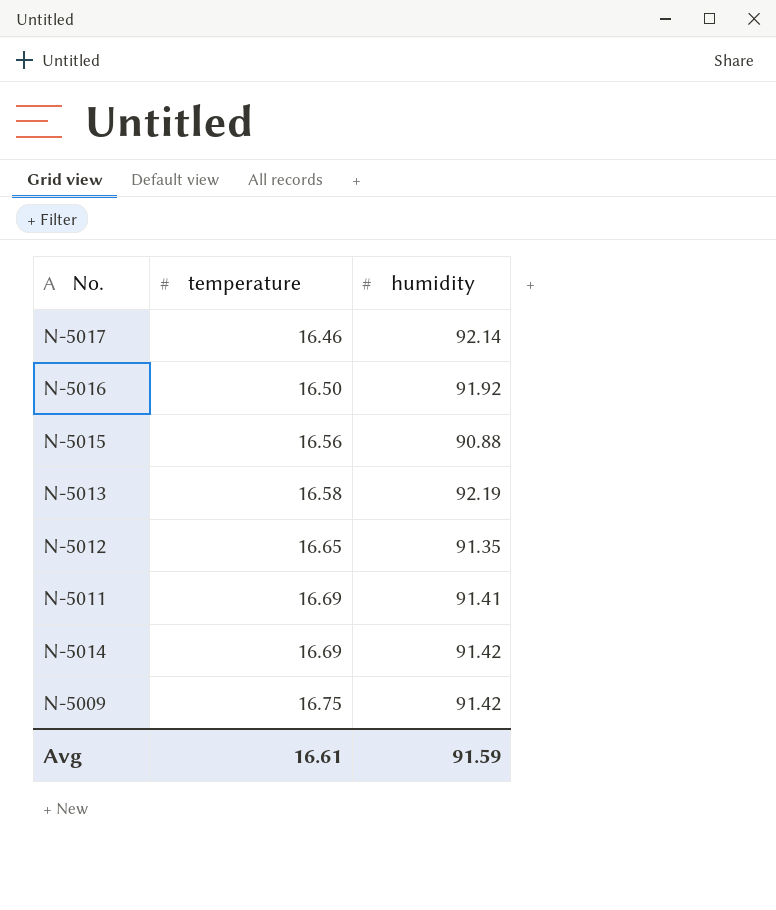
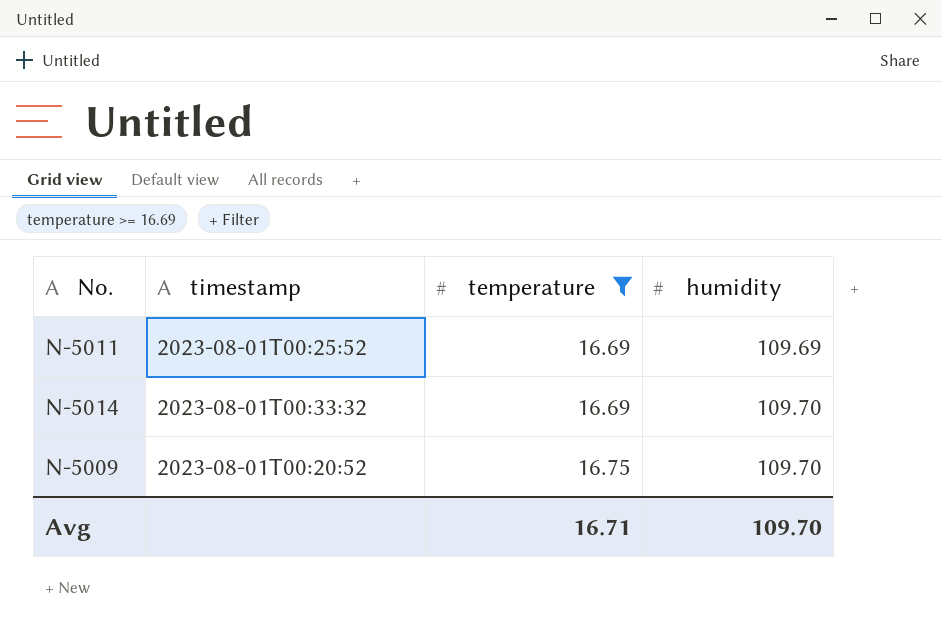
filter: none -> temperature >= 16.69
column timestamp | position: none -> 2
N-5011 | humidity: 91.41 -> 109.69
N-5014 | humidity: 91.42 -> 109.70
N-5009 | humidity: 91.42 -> 109.70
Avg | temperature: 16.61 -> 16.71
Avg | humidity: 91.59 -> 109.70

